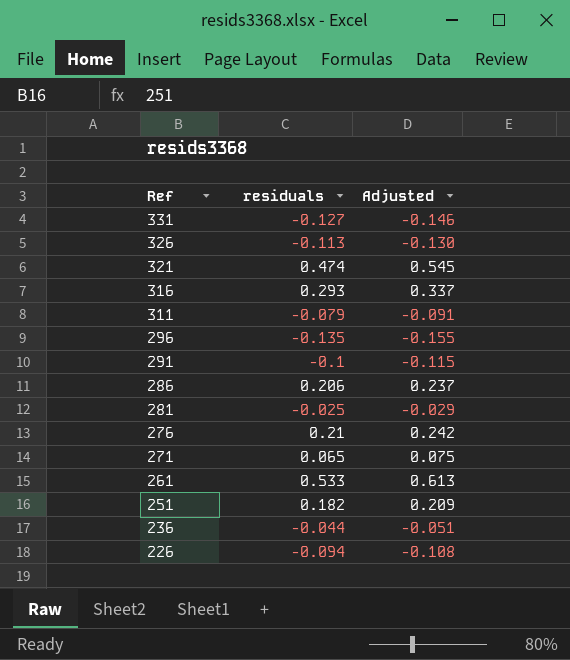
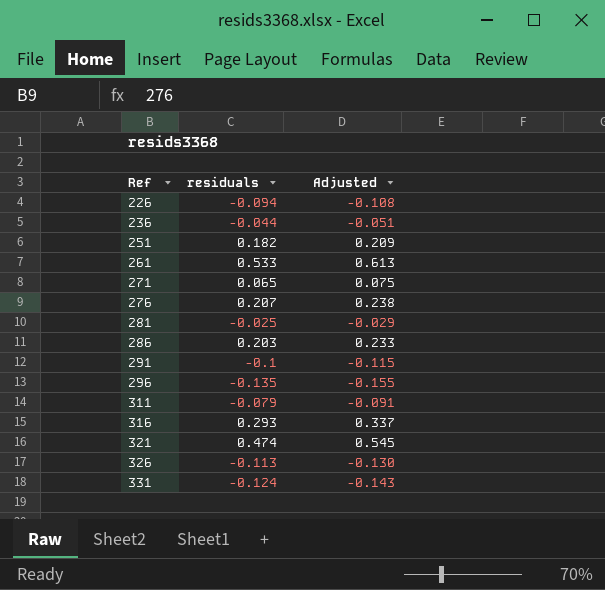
row order: Ref descending -> Ref ascending
276 | residuals: 0.21 -> 0.207
276 | Adjusted: 0.242 -> 0.238
286 | residuals: 0.206 -> 0.203
286 | Adjusted: 0.237 -> 0.233
331 | residuals: -0.127 -> -0.124
331 | Adjusted: -0.146 -> -0.143

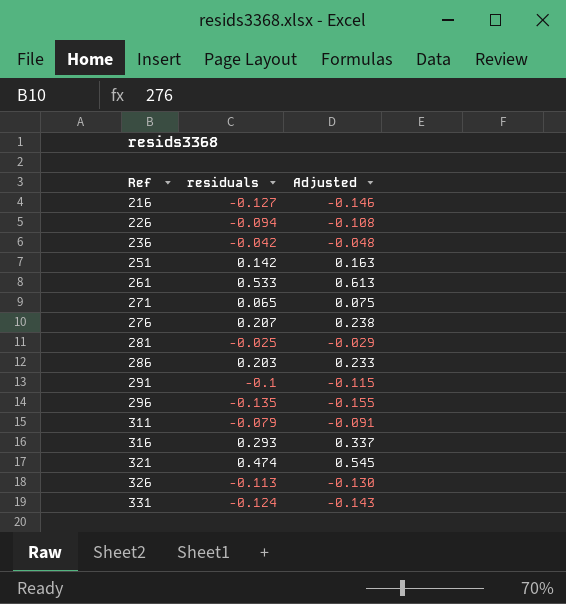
row 216: none -> -0.127 | -0.146
236 | residuals: -0.044 -> -0.042
236 | Adjusted: -0.051 -> -0.048
251 | residuals: 0.182 -> 0.142
251 | Adjusted: 0.209 -> 0.163

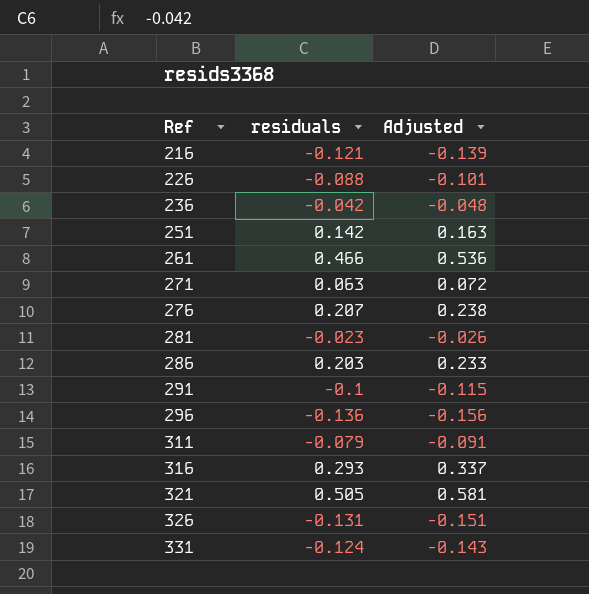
216 | residuals: -0.127 -> -0.121
216 | Adjusted: -0.146 -> -0.139
226 | residuals: -0.094 -> -0.088
226 | Adjusted: -0.108 -> -0.101
261 | residuals: 0.533 -> 0.466
261 | Adjusted: 0.613 -> 0.536
271 | residuals: 0.065 -> 0.063
271 | Adjusted: 0.075 -> 0.072
281 | residuals: -0.025 -> -0.023
281 | Adjusted: -0.029 -> -0.026
296 | residuals: -0.135 -> -0.136
296 | Adjusted: -0.155 -> -0.156
321 | residuals: 0.474 -> 0.505
321 | Adjusted: 0.545 -> 0.581
326 | residuals: -0.113 -> -0.131
326 | Adjusted: -0.130 -> -0.151

